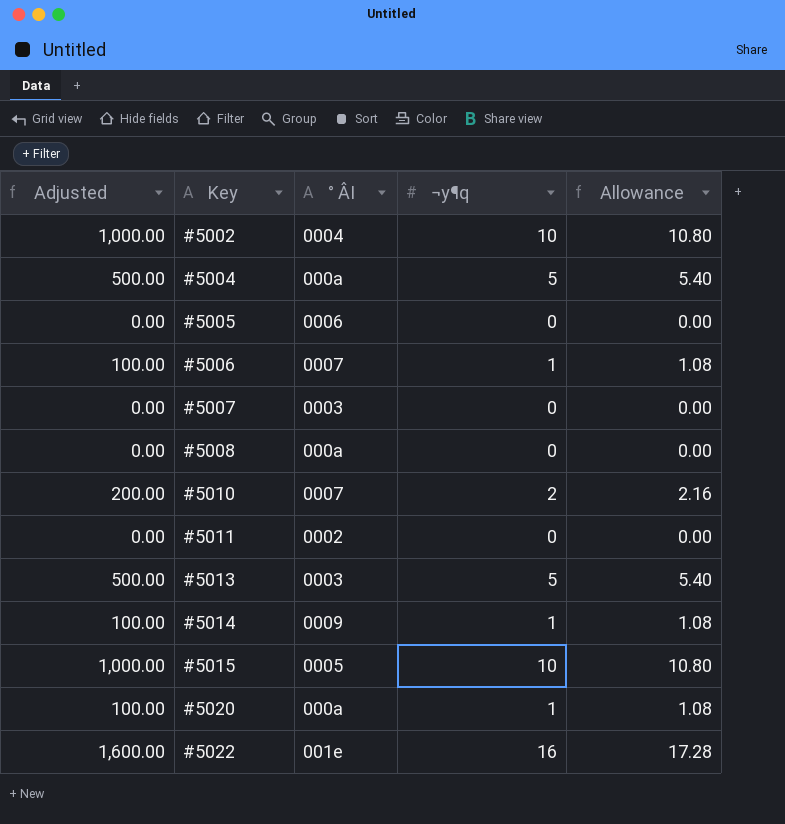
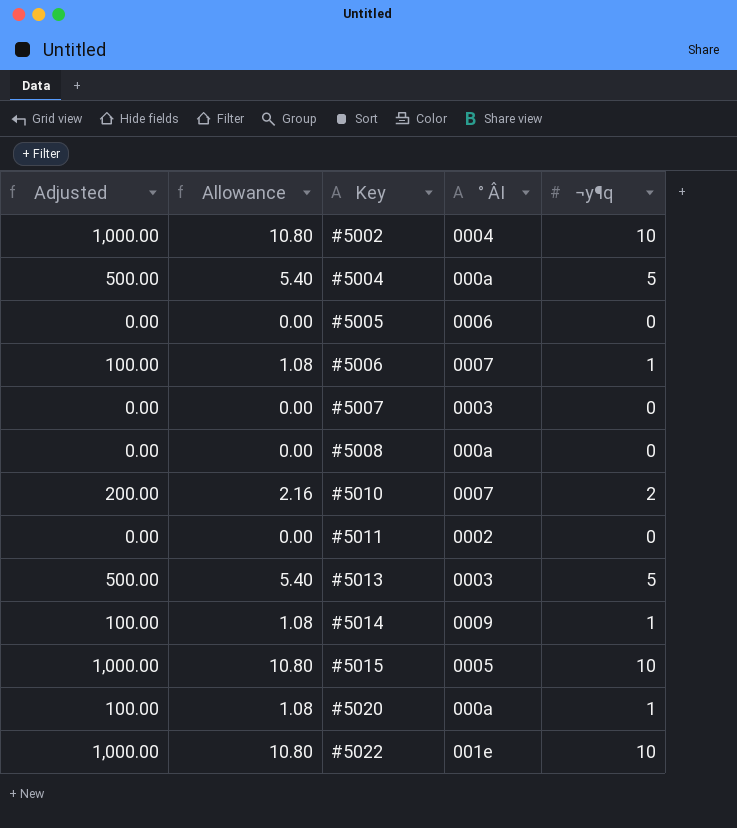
column Allowance | position: 5 -> 2
#5022 | Adjusted: 1,600.00 -> 1,000.00
#5022 | Allowance: 17.28 -> 10.80
#5022 | ¬y¶q: 16 -> 10

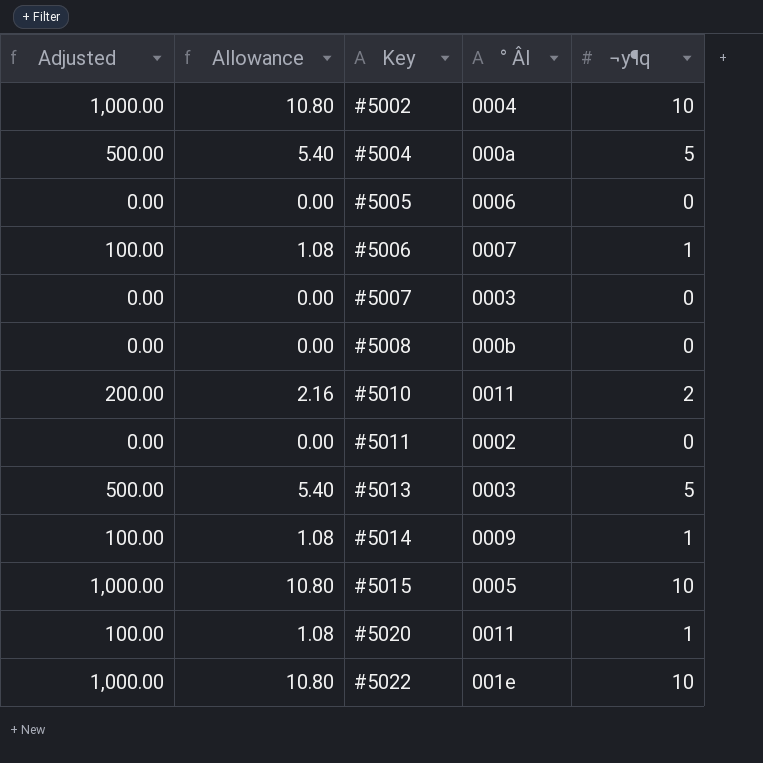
#5008 | ° ÂI: 000a -> 000b
#5010 | ° ÂI: 0007 -> 0011
#5020 | ° ÂI: 000a -> 0011

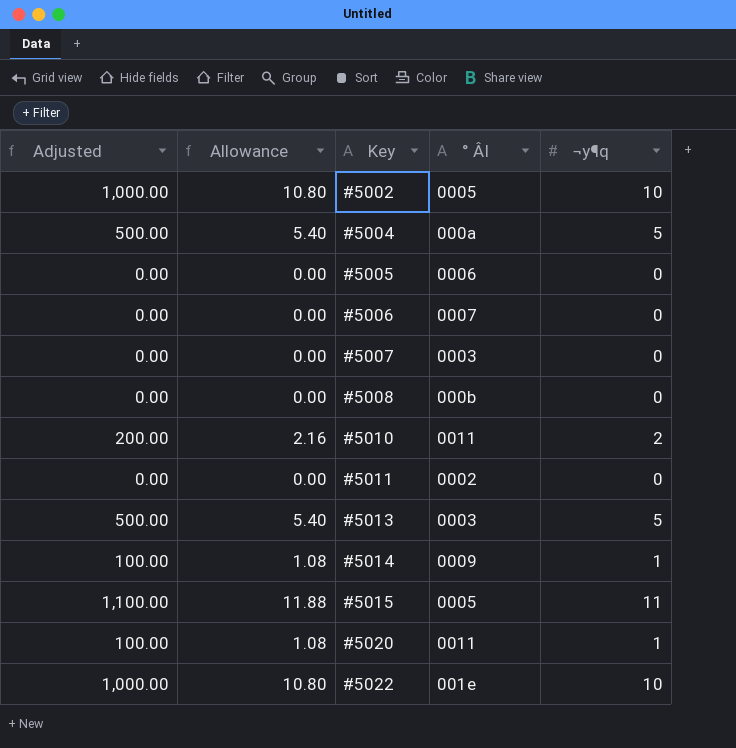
#5002 | ° ÂI: 0004 -> 0005
#5006 | Adjusted: 100.00 -> 0.00
#5006 | Allowance: 1.08 -> 0.00
#5006 | ¬y¶q: 1 -> 0
#5015 | Adjusted: 1,000.00 -> 1,100.00
#5015 | Allowance: 10.80 -> 11.88
#5015 | ¬y¶q: 10 -> 11

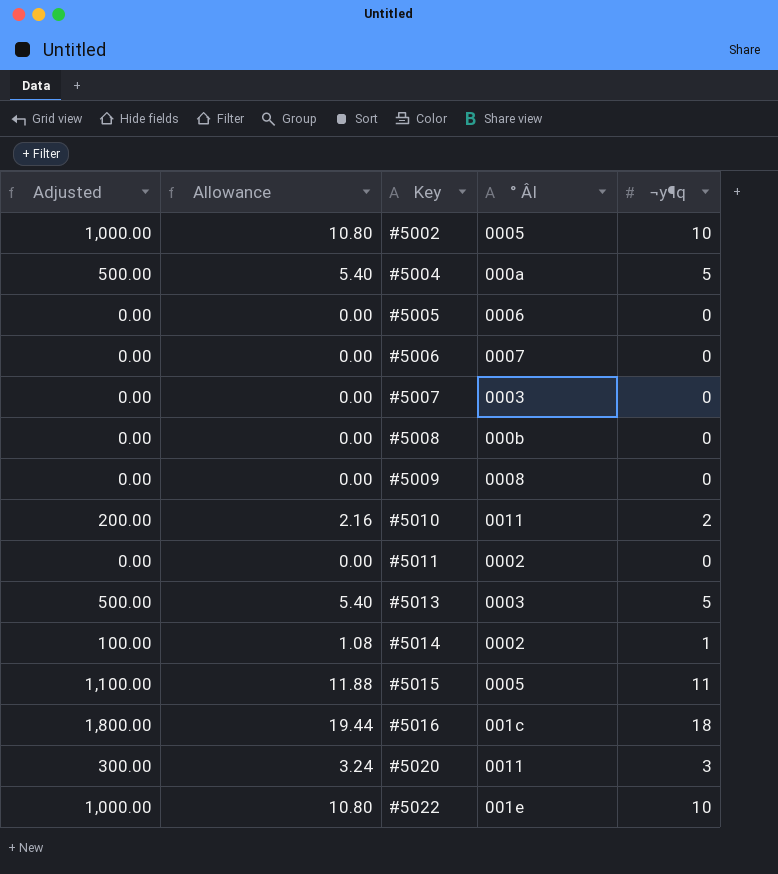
row #5009: none -> 0.00 | 0.00 | 0008 | 0
#5014 | ° ÂI: 0009 -> 0002
row #5016: none -> 1,800.00 | 19.44 | 001c | 18
#5020 | Adjusted: 100.00 -> 300.00
#5020 | Allowance: 1.08 -> 3.24
#5020 | ¬y¶q: 1 -> 3

